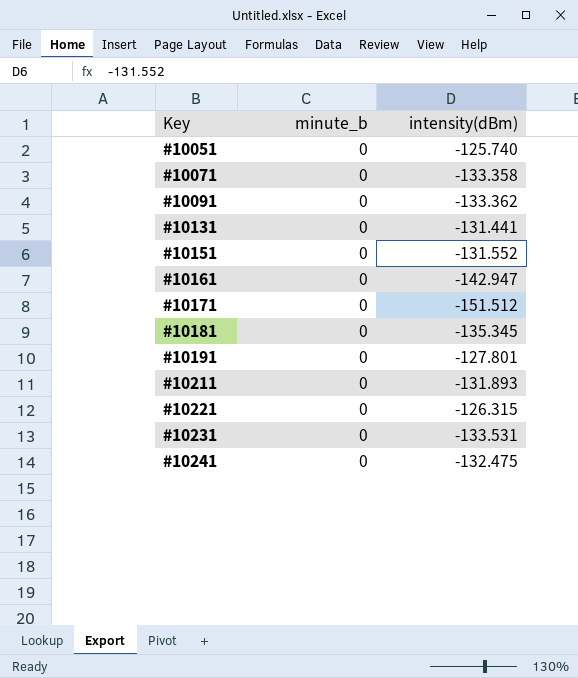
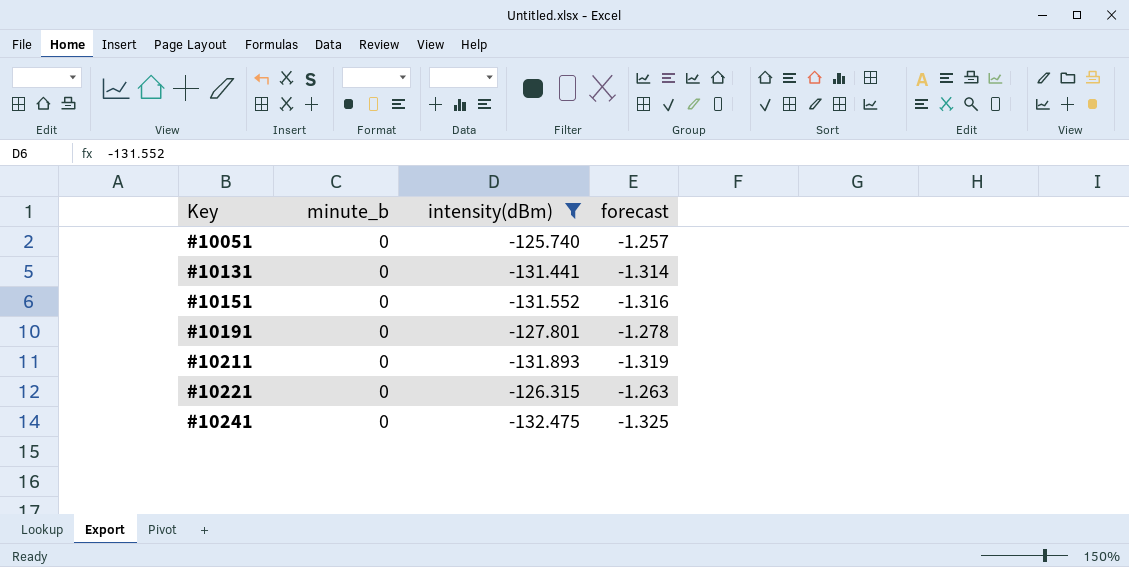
filter: none -> intensity(dBm) >= -132.475
column forecast | formula: none -> [intensity(dBm)] * 0.01

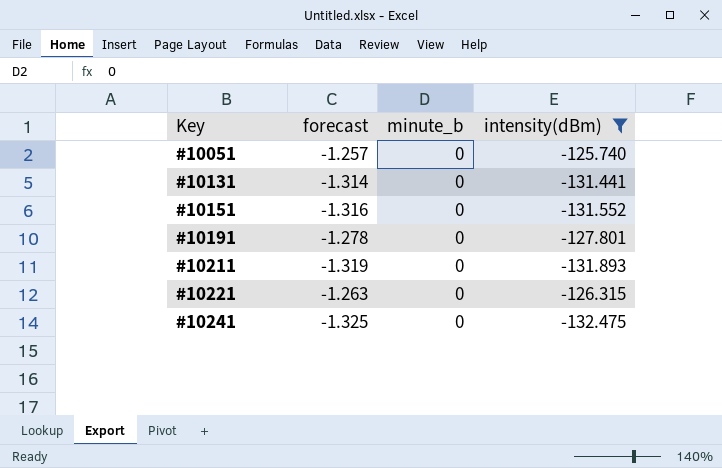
column forecast | position: 4 -> 2

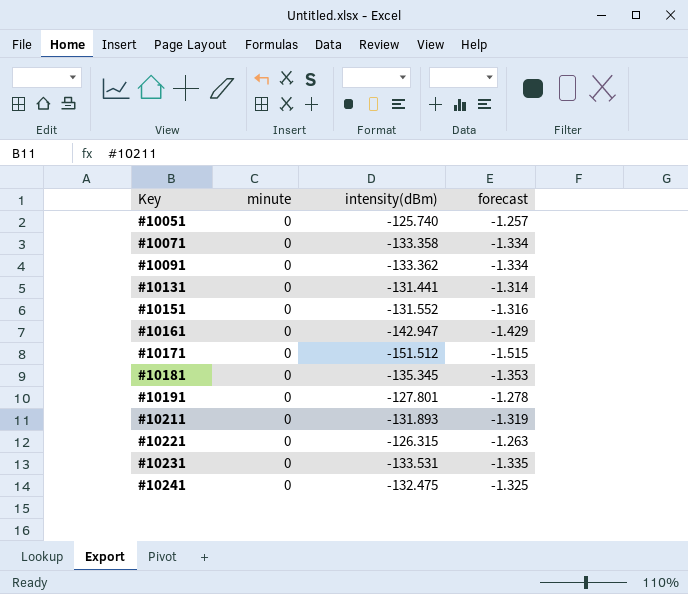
filter: intensity(dBm) >= -132.475 -> none
column name: minute_b -> minute
column forecast | position: 2 -> 4

